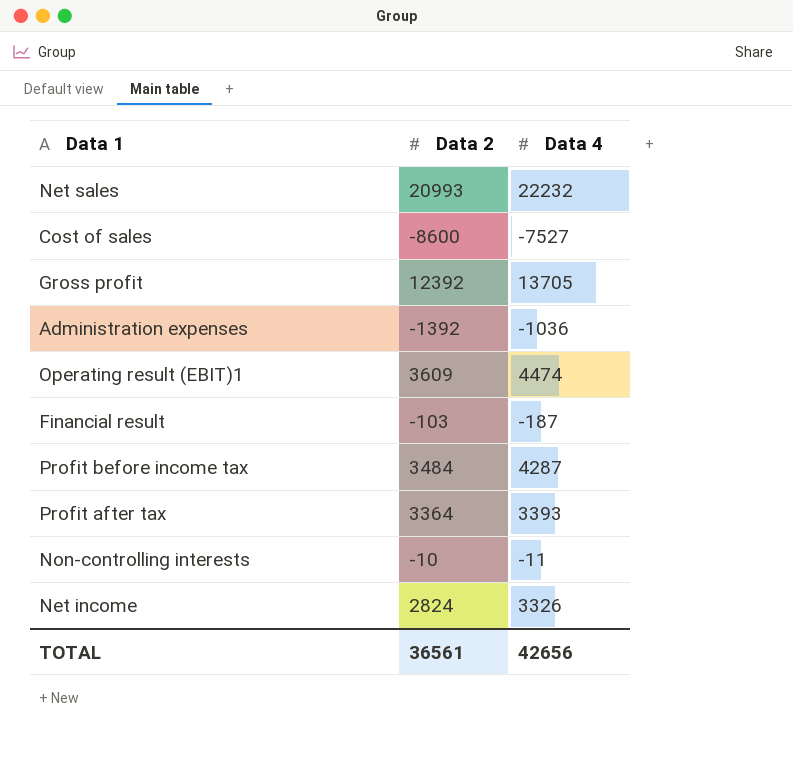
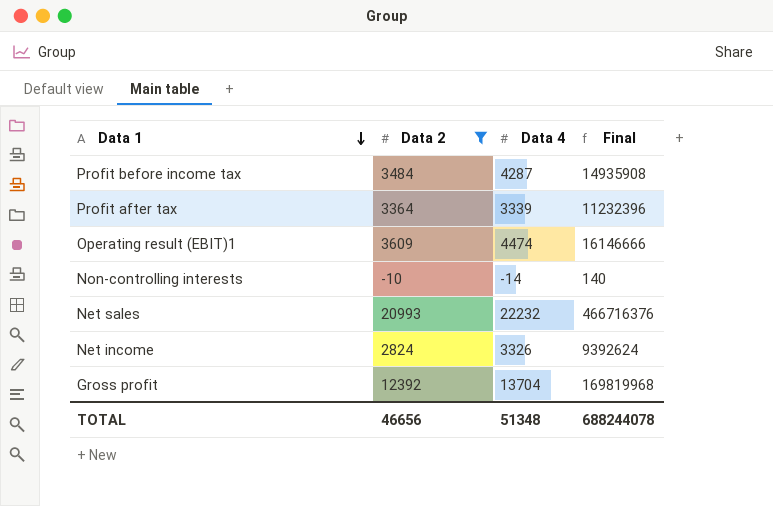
filter: none -> Data 2 >= -10
row order: none -> Data 1 descending
column Final | formula: none -> [Data 2] * [Data 4]
Profit after tax | Data 4: 3393 -> 3339
Non-controlling interests | Data 4: -11 -> -14
Gross profit | Data 4: 13705 -> 13704
TOTAL | Data 2: 36561 -> 46656
TOTAL | Data 4: 42656 -> 51348

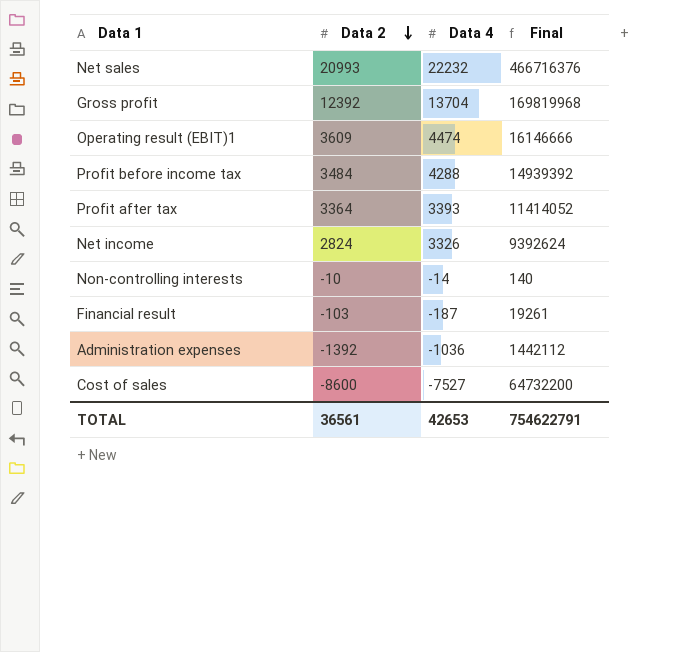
filter: Data 2 >= -10 -> none
row order: Data 1 descending -> Data 2 descending
Profit before income tax | Data 4: 4287 -> 4288
Profit before income tax | Final: 14935908 -> 14939392
Profit after tax | Data 4: 3339 -> 3393
Profit after tax | Final: 11232396 -> 11414052
TOTAL | Data 2: 46656 -> 36561
TOTAL | Data 4: 51348 -> 42653
TOTAL | Final: 688244078 -> 754622791

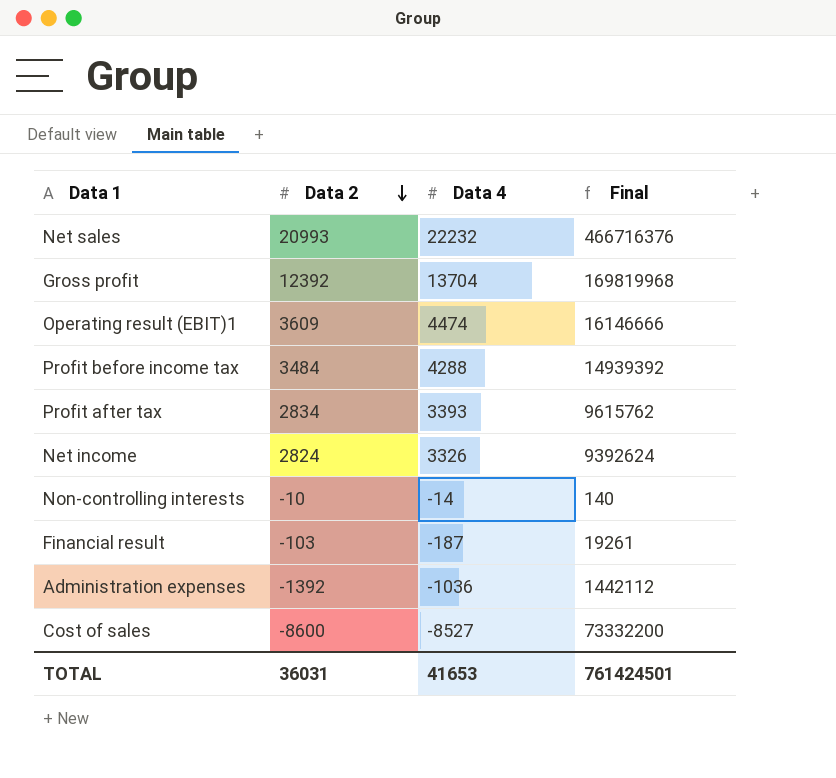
Profit after tax | Data 2: 3364 -> 2834
Profit after tax | Final: 11414052 -> 9615762
Cost of sales | Data 4: -7527 -> -8527
Cost of sales | Final: 64732200 -> 73332200
TOTAL | Data 2: 36561 -> 36031
TOTAL | Data 4: 42653 -> 41653
TOTAL | Final: 754622791 -> 761424501

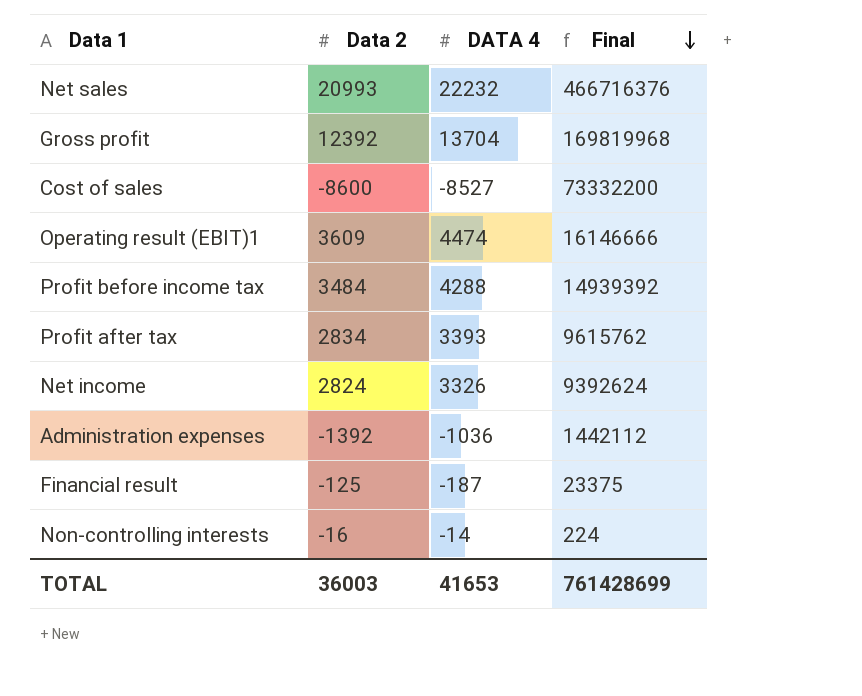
row order: Data 2 descending -> Final descending
column name: Data 4 -> DATA 4
Financial result | Data 2: -103 -> -125
Financial result | Final: 19261 -> 23375
Non-controlling interests | Data 2: -10 -> -16
Non-controlling interests | Final: 140 -> 224
TOTAL | Data 2: 36031 -> 36003
TOTAL | Final: 761424501 -> 761428699

